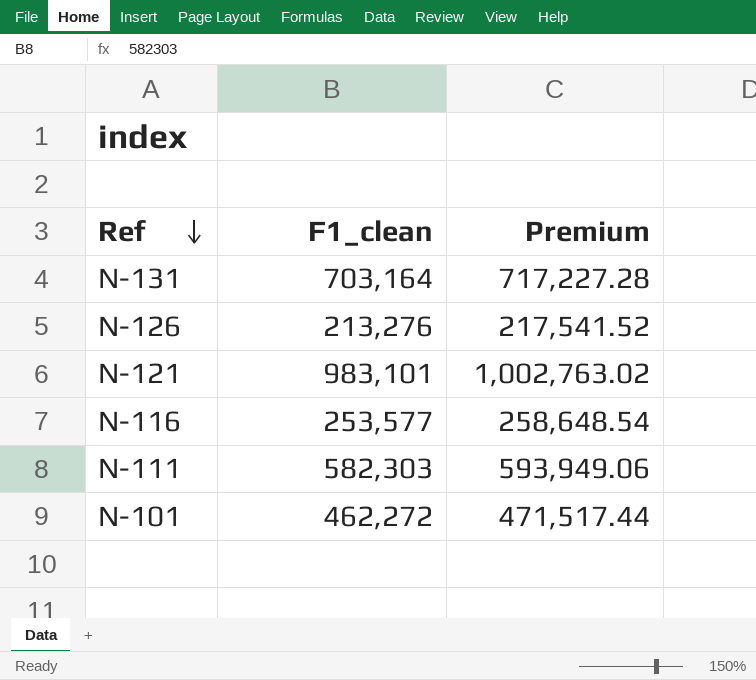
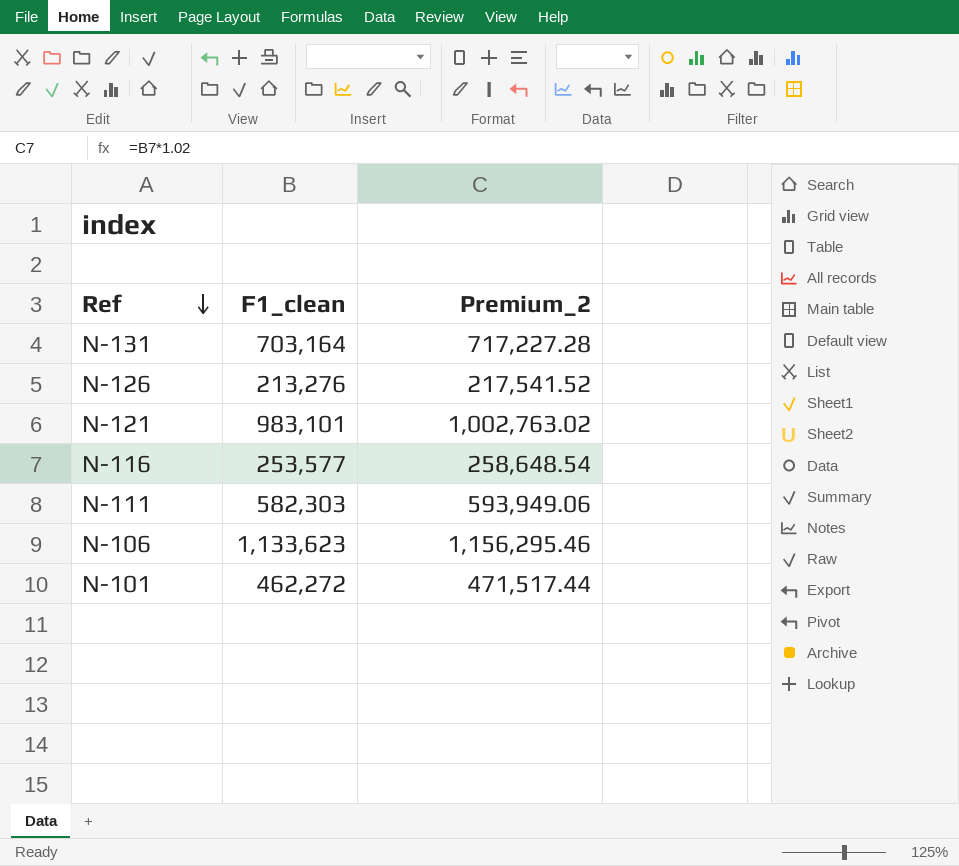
column name: Premium -> Premium_2
row N-106: none -> 1,133,623 | 1,156,295.46

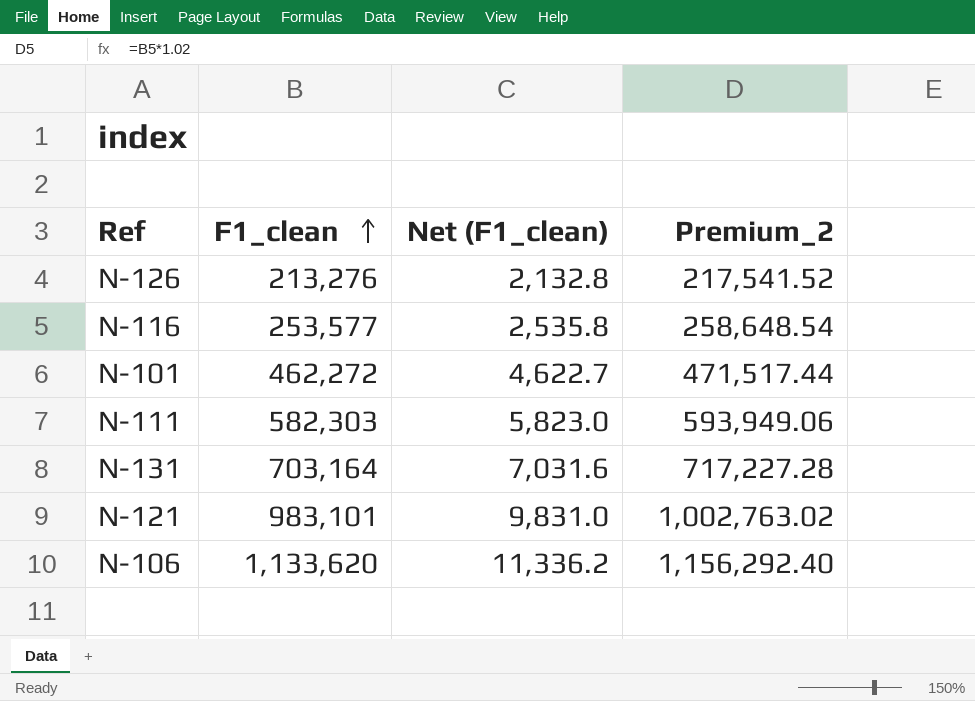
row order: Ref descending -> F1_clean ascending
column Net (F1_clean) | formula: none -> [F1_clean] * 0.01
N-106 | F1_clean: 1,133,623 -> 1,133,620
N-106 | Premium_2: 1,156,295.46 -> 1,156,292.40

